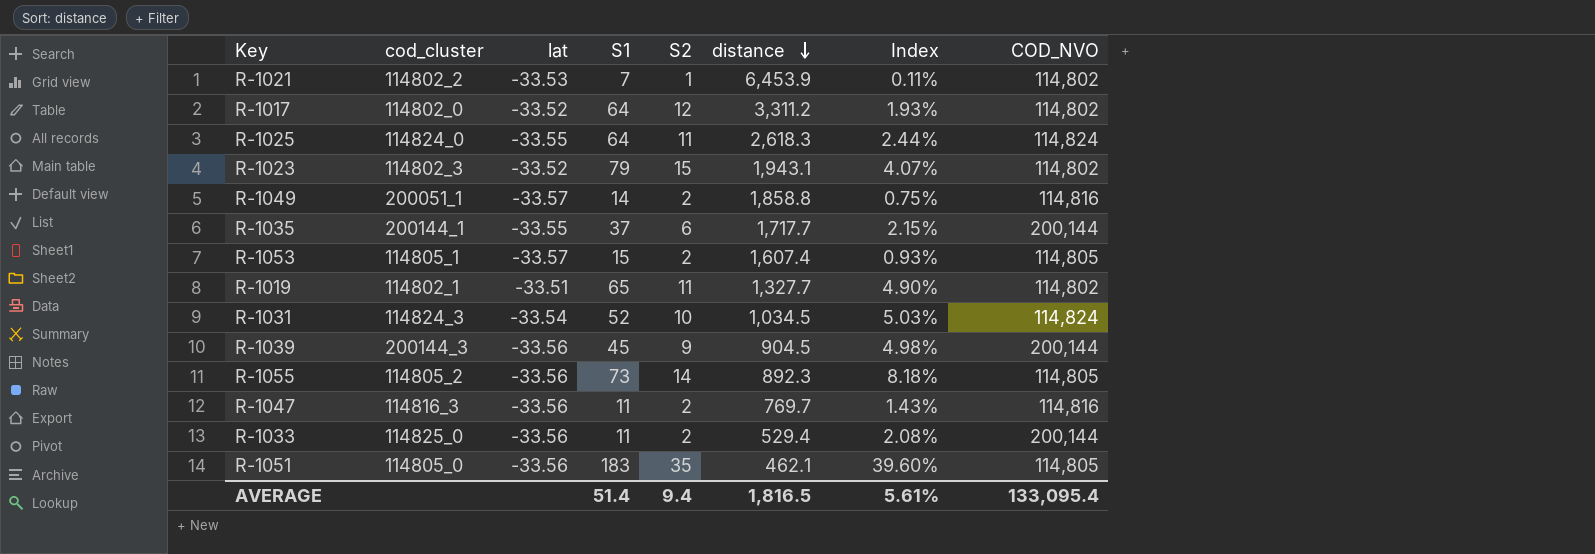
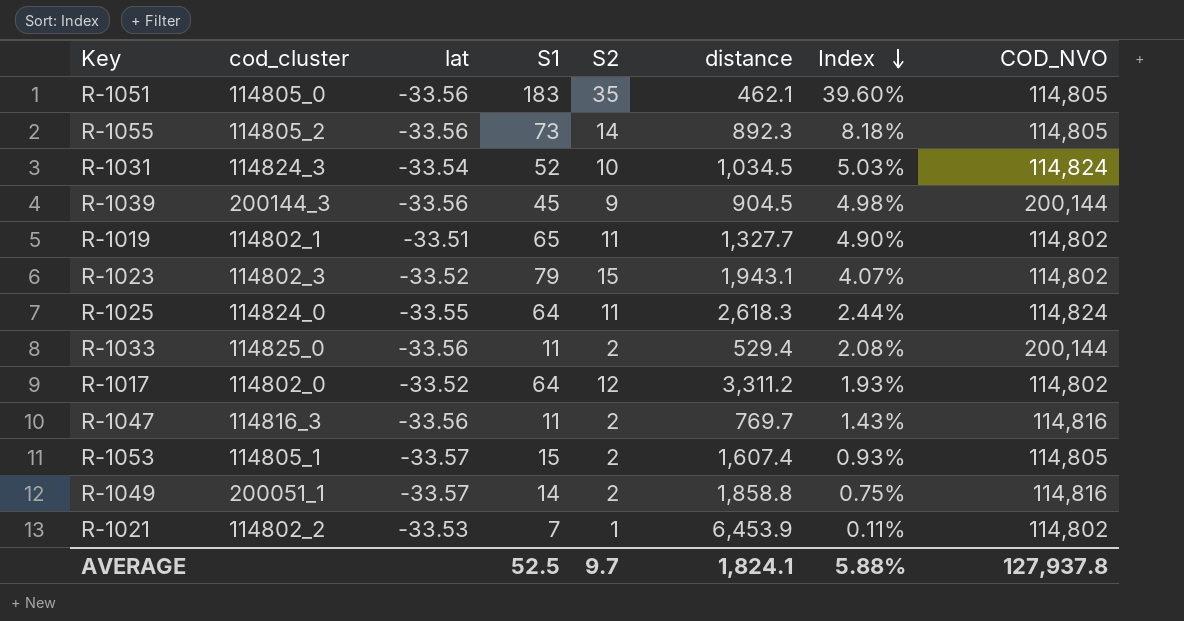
row order: distance descending -> Index descending
row R-1035: 200144_1 | -33.55 | 37 | 6 | 1,717.7 | 2.15% | 200,144 -> none
AVERAGE | S1: 51.4 -> 52.5
AVERAGE | S2: 9.4 -> 9.7
AVERAGE | distance: 1,816.5 -> 1,824.1
AVERAGE | Index: 5.61% -> 5.88%
AVERAGE | COD_NVO: 133,095.4 -> 127,937.8

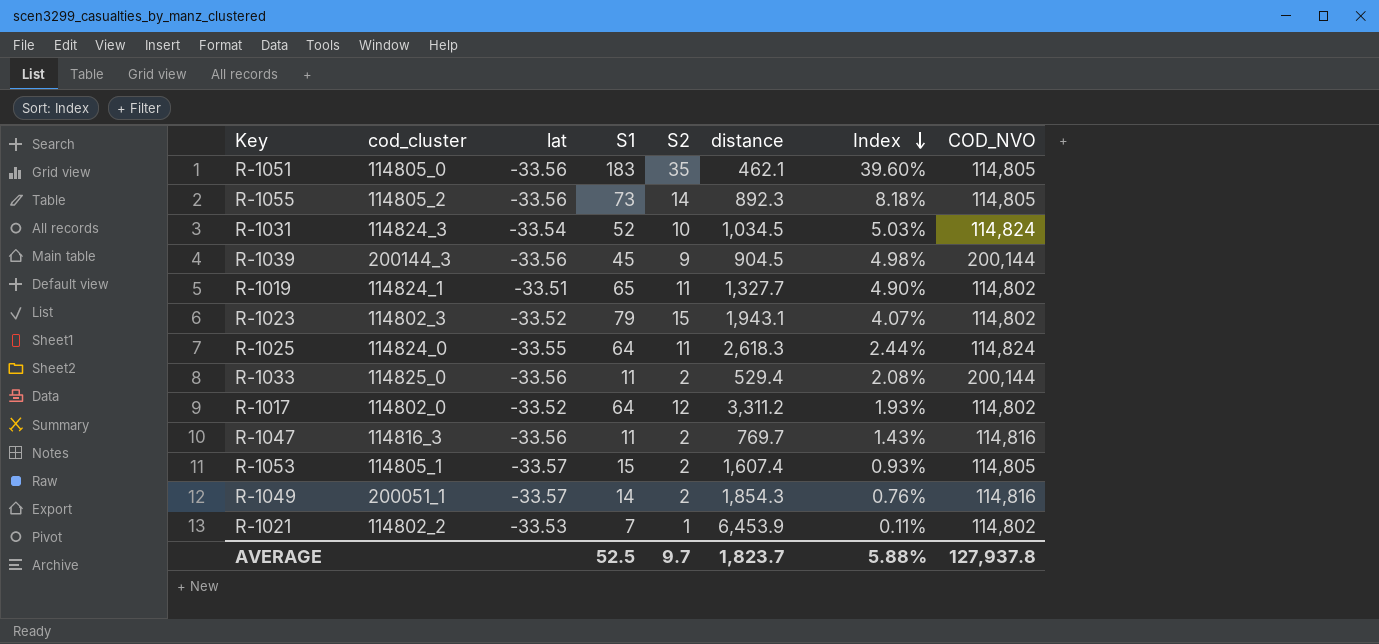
R-1019 | cod_cluster: 114802_1 -> 114824_1
R-1049 | distance: 1,858.8 -> 1,854.3
R-1049 | Index: 0.75% -> 0.76%
AVERAGE | distance: 1,824.1 -> 1,823.7

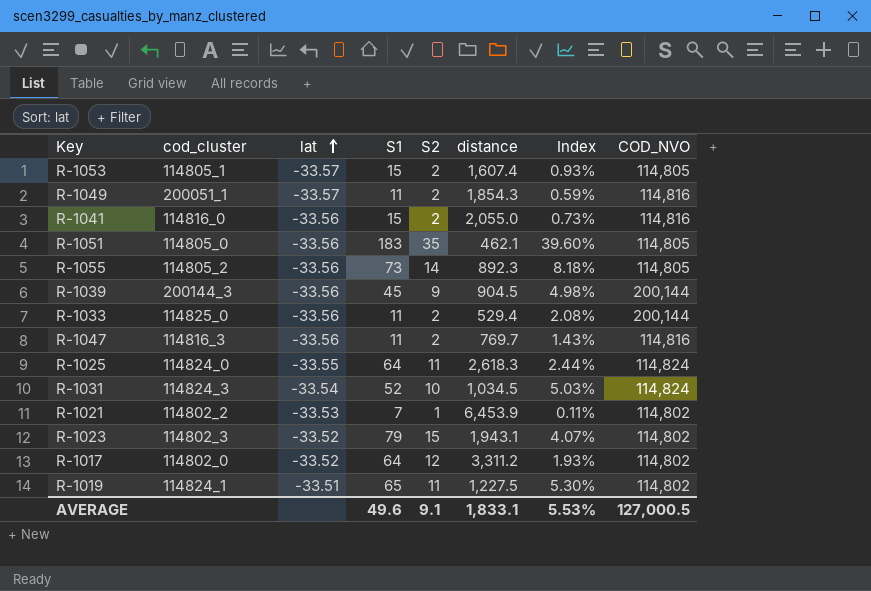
row order: Index descending -> lat ascending
R-1049 | S1: 14 -> 11
R-1049 | Index: 0.76% -> 0.59%
row R-1041: none -> 114816_0 | -33.56 | 15 | 2 | 2,055.0 | 0.73% | 114,816
R-1019 | distance: 1,327.7 -> 1,227.5
R-1019 | Index: 4.90% -> 5.30%
AVERAGE | S1: 52.5 -> 49.6
AVERAGE | S2: 9.7 -> 9.1
AVERAGE | distance: 1,823.7 -> 1,833.1
AVERAGE | Index: 5.88% -> 5.53%
AVERAGE | COD_NVO: 127,937.8 -> 127,000.5

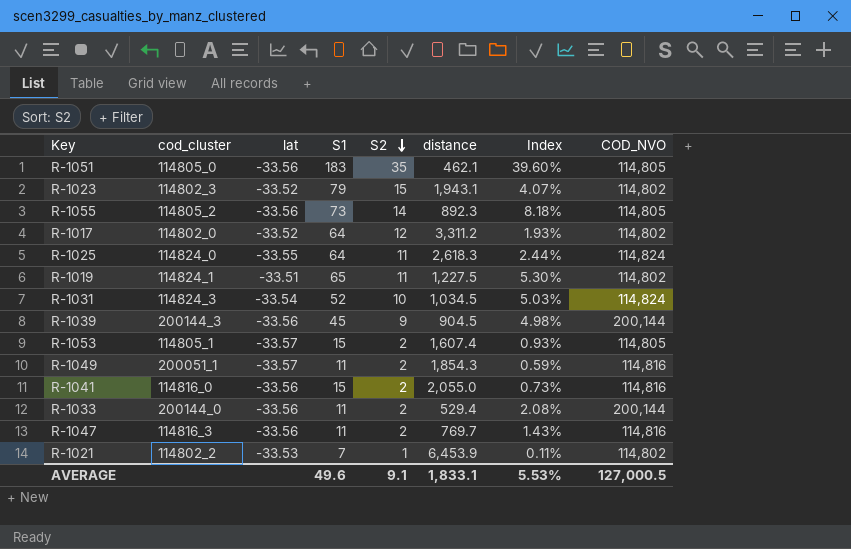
row order: lat ascending -> S2 descending
R-1033 | cod_cluster: 114825_0 -> 200144_0

